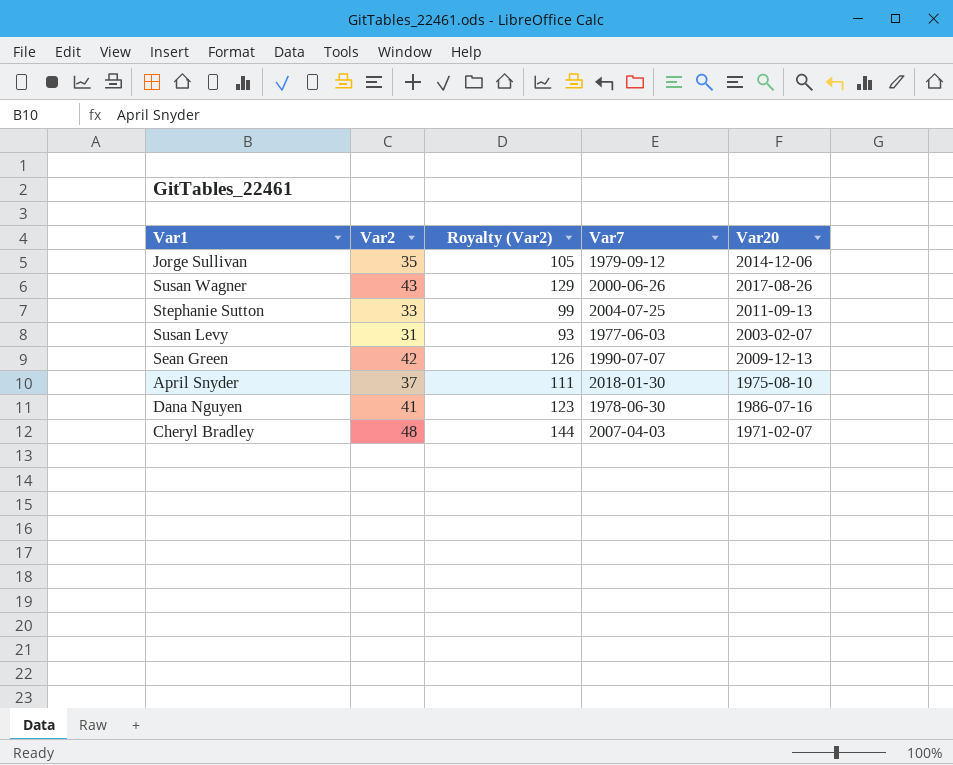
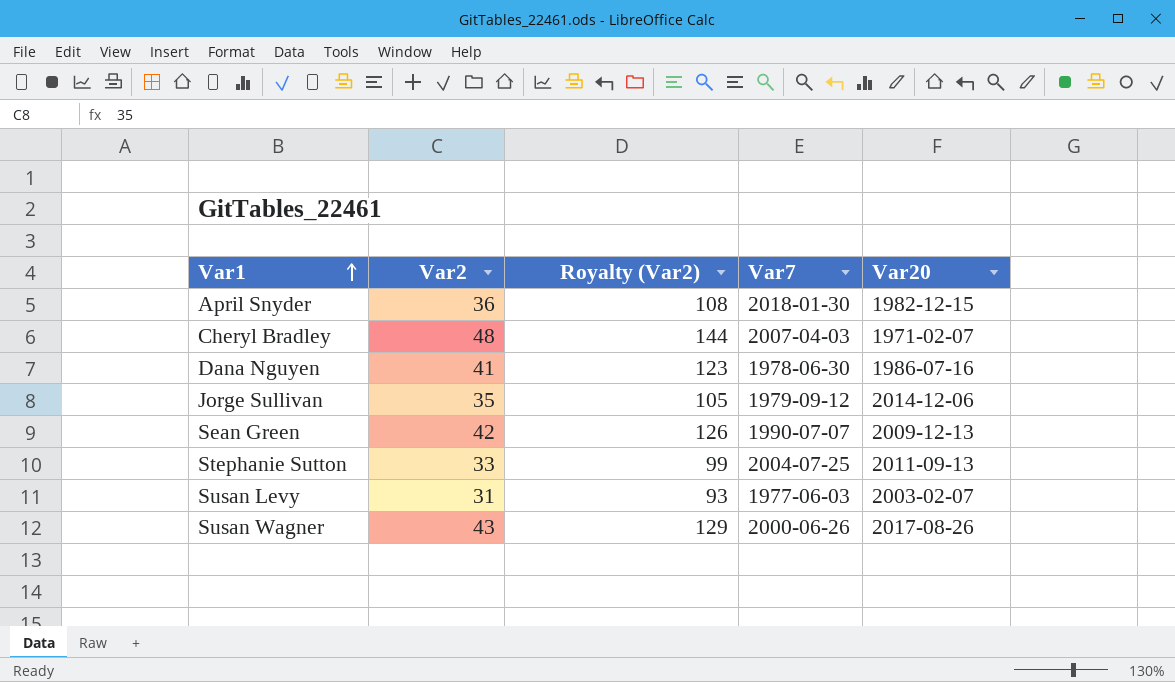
row order: none -> Var1 ascending
April Snyder | Var2: 37 -> 36
April Snyder | Royalty (Var2): 111 -> 108
April Snyder | Var20: 1975-08-10 -> 1982-12-15

